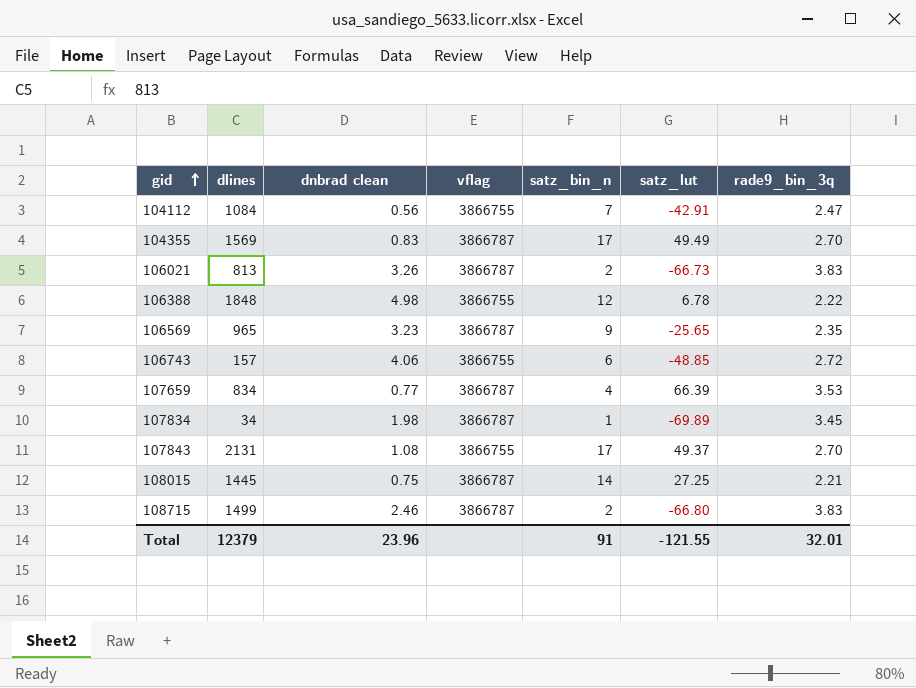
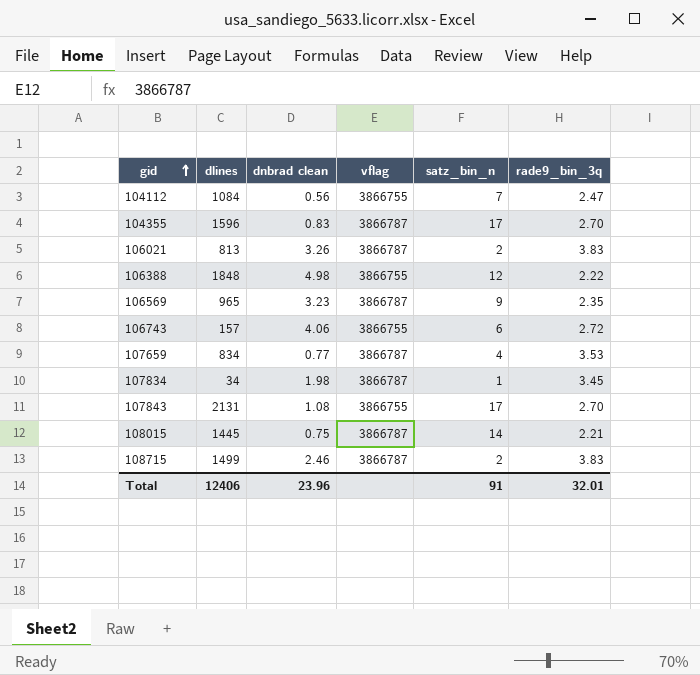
column satz_lut | position: 6 -> none
104355 | dlines: 1569 -> 1596
Total | dlines: 12379 -> 12406

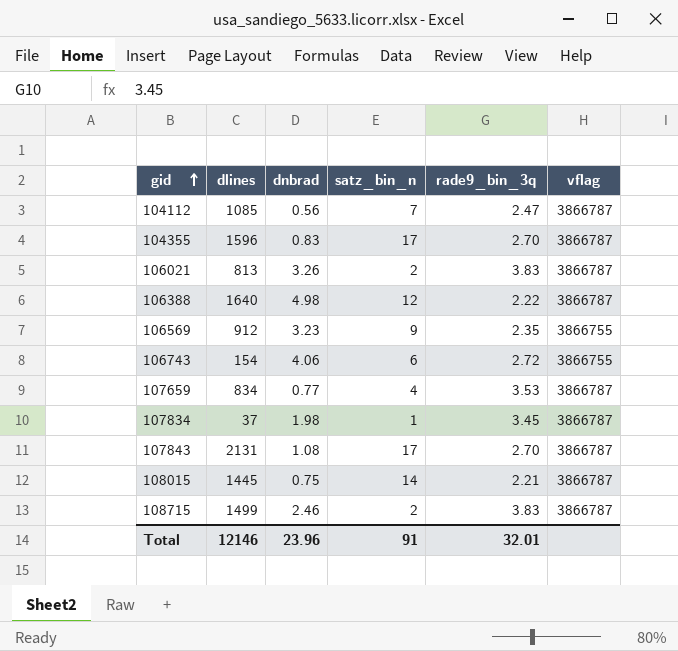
column name: dnbrad clean -> dnbrad
column vflag | position: 4 -> 6
104112 | dlines: 1084 -> 1085
104112 | vflag: 3866755 -> 3866787
106388 | dlines: 1848 -> 1640
106388 | vflag: 3866755 -> 3866787
106569 | dlines: 965 -> 912
106569 | vflag: 3866787 -> 3866755
106743 | dlines: 157 -> 154
107834 | dlines: 34 -> 37
107843 | vflag: 3866755 -> 3866787
Total | dlines: 12406 -> 12146

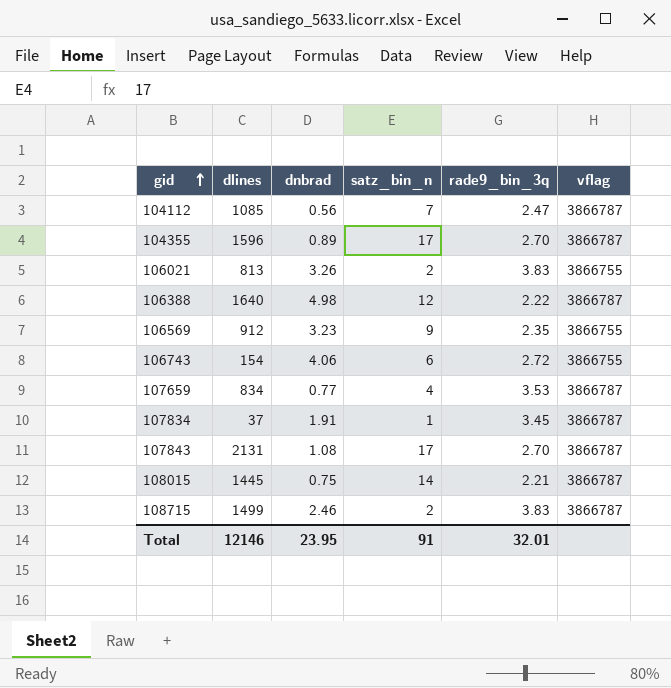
104355 | dnbrad: 0.83 -> 0.89
106021 | vflag: 3866787 -> 3866755
107834 | dnbrad: 1.98 -> 1.91
Total | dnbrad: 23.96 -> 23.95

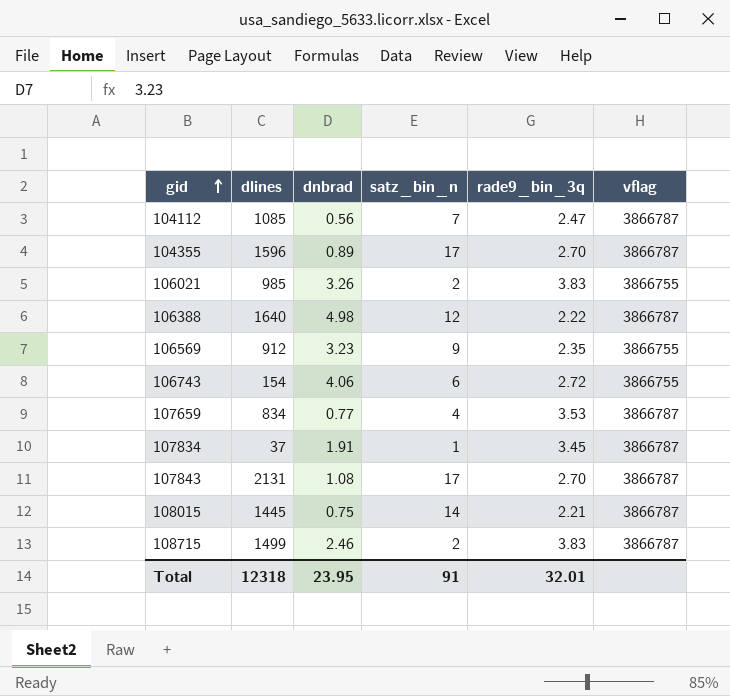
106021 | dlines: 813 -> 985
Total | dlines: 12146 -> 12318

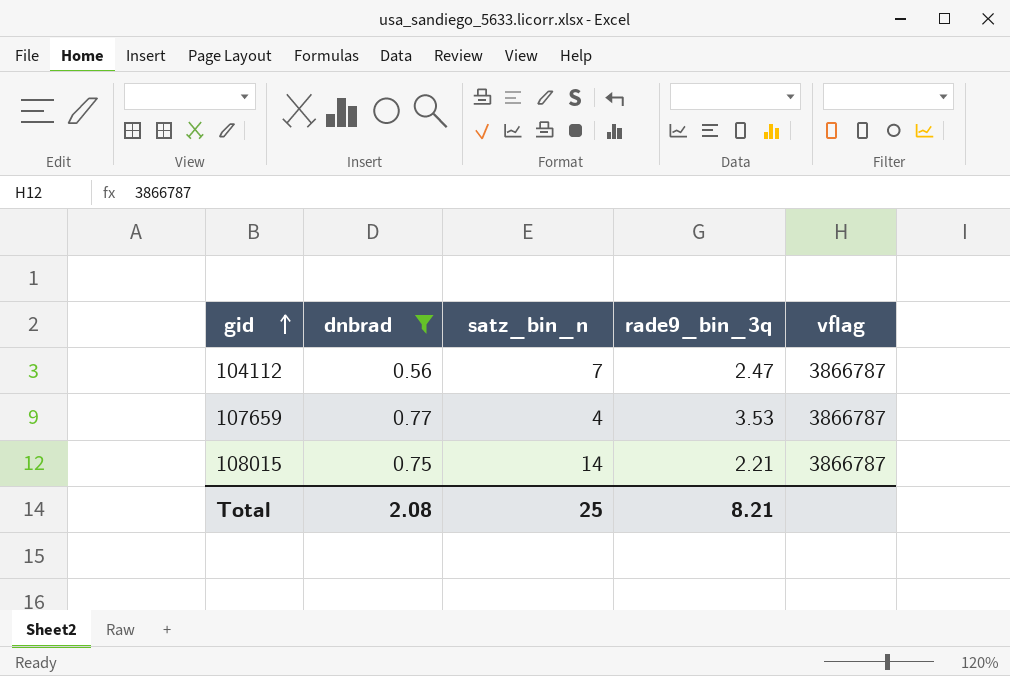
filter: none -> dnbrad <= 0.77
column dlines | position: 2 -> none
Total | dnbrad: 23.95 -> 2.08
Total | satz_bin_n: 91 -> 25
Total | rade9_bin_3q: 32.01 -> 8.21

